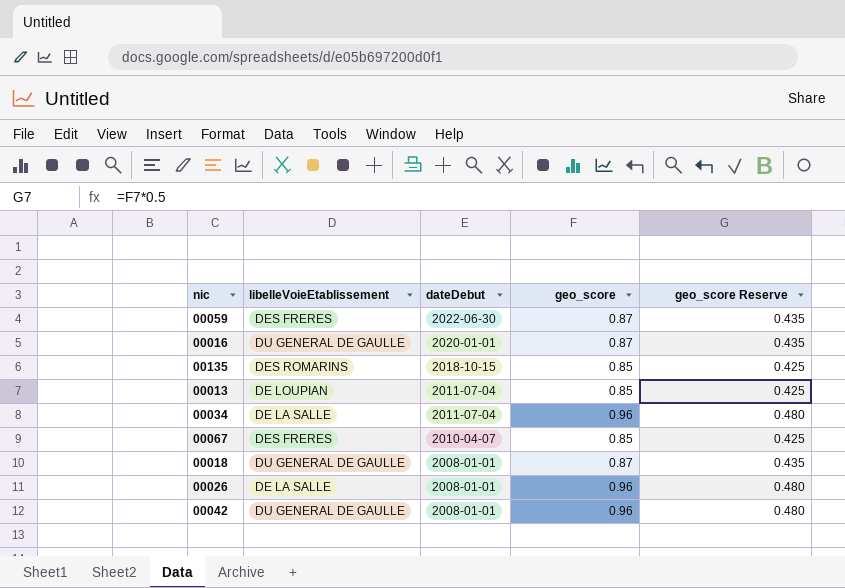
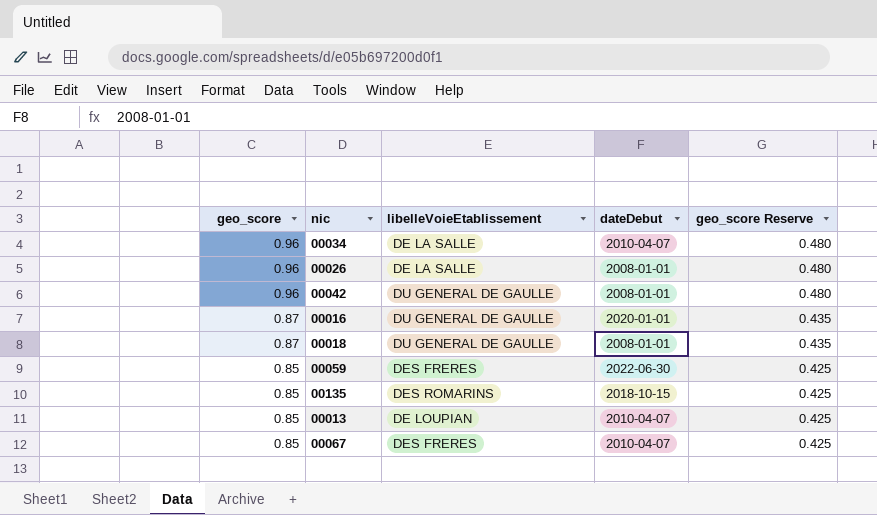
row order: dateDebut descending -> geo_score descending
column geo_score | position: 4 -> 1
00034 | dateDebut: 2011-07-04 -> 2010-04-07
00059 | geo_score: 0.87 -> 0.85
00059 | geo_score Reserve: 0.435 -> 0.425
00013 | dateDebut: 2011-07-04 -> 2010-04-07

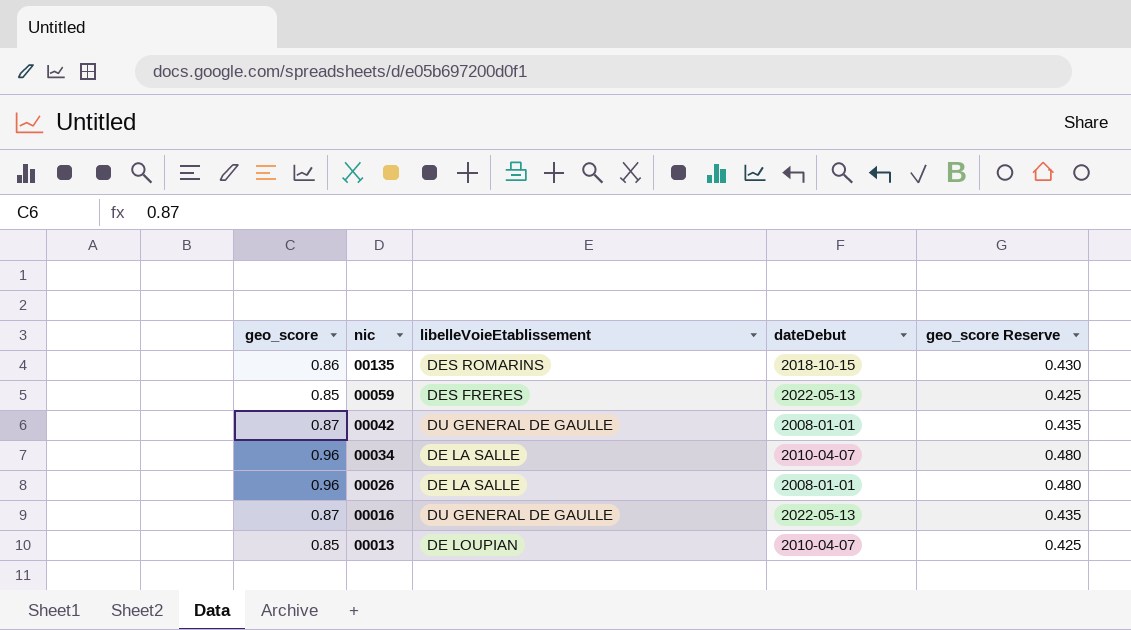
row order: geo_score descending -> nic descending
row 00018: 0.87 | DU GENERAL DE GAULLE | 2008-01-01 | 0.435 -> none
row 00067: 0.85 | DES FRERES | 2010-04-07 | 0.425 -> none
00135 | geo_score: 0.85 -> 0.86
00135 | geo_score Reserve: 0.425 -> 0.430
00059 | dateDebut: 2022-06-30 -> 2022-05-13
00042 | geo_score: 0.96 -> 0.87
00042 | geo_score Reserve: 0.480 -> 0.435
00016 | dateDebut: 2020-01-01 -> 2022-05-13

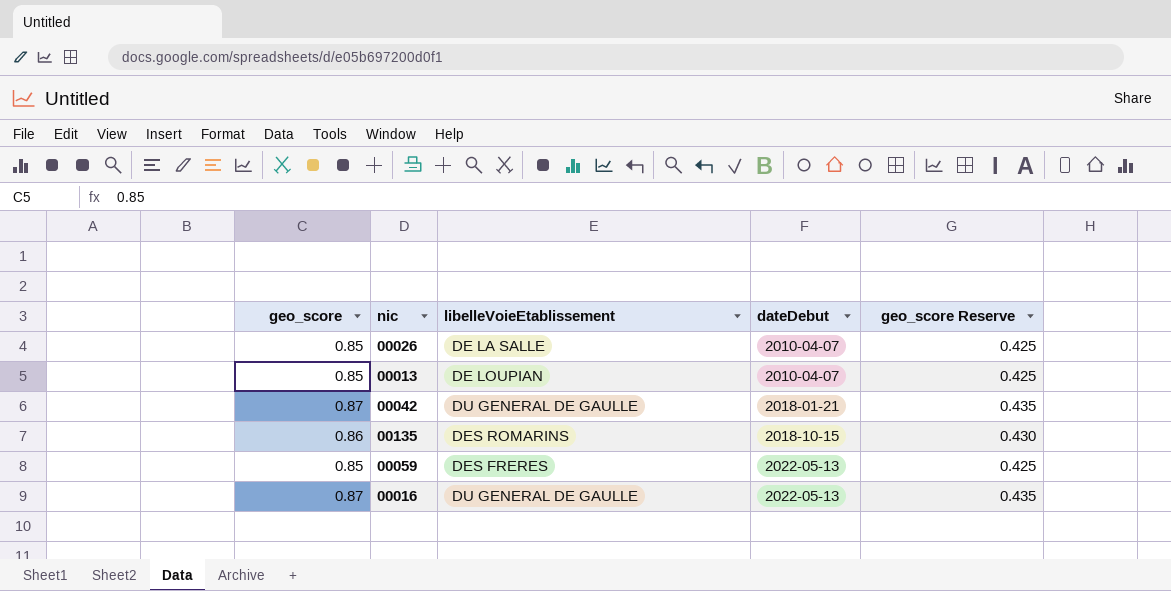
row order: nic descending -> dateDebut ascending
row 00034: 0.96 | DE LA SALLE | 2010-04-07 | 0.480 -> none
00026 | geo_score: 0.96 -> 0.85
00026 | dateDebut: 2008-01-01 -> 2010-04-07
00026 | geo_score Reserve: 0.480 -> 0.425
00042 | dateDebut: 2008-01-01 -> 2018-01-21

